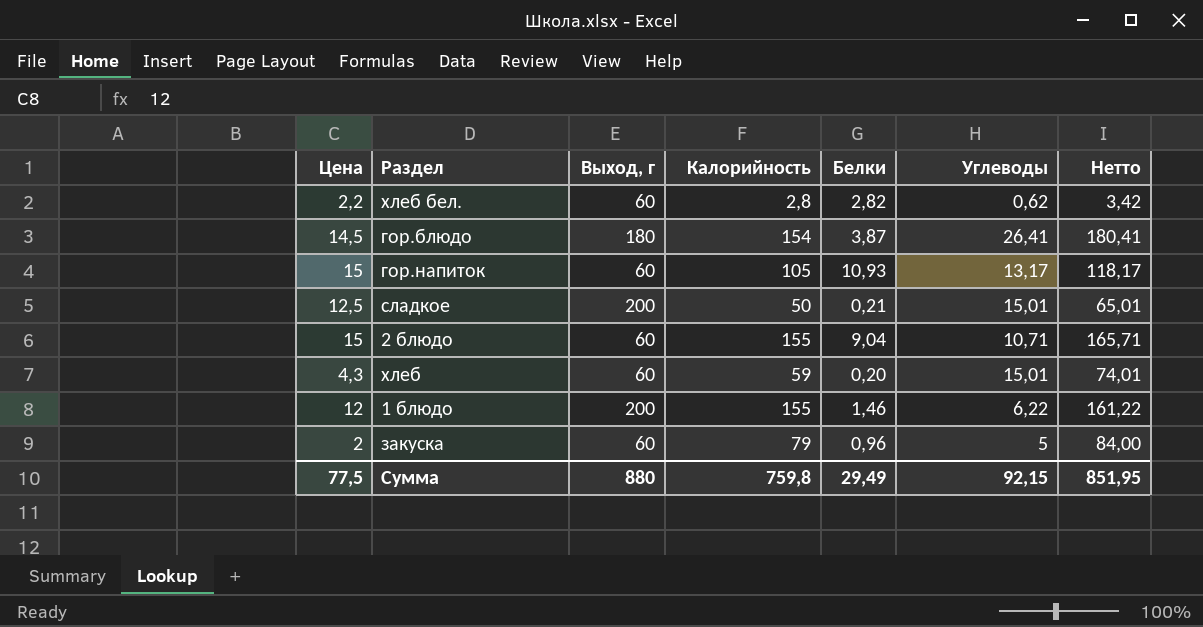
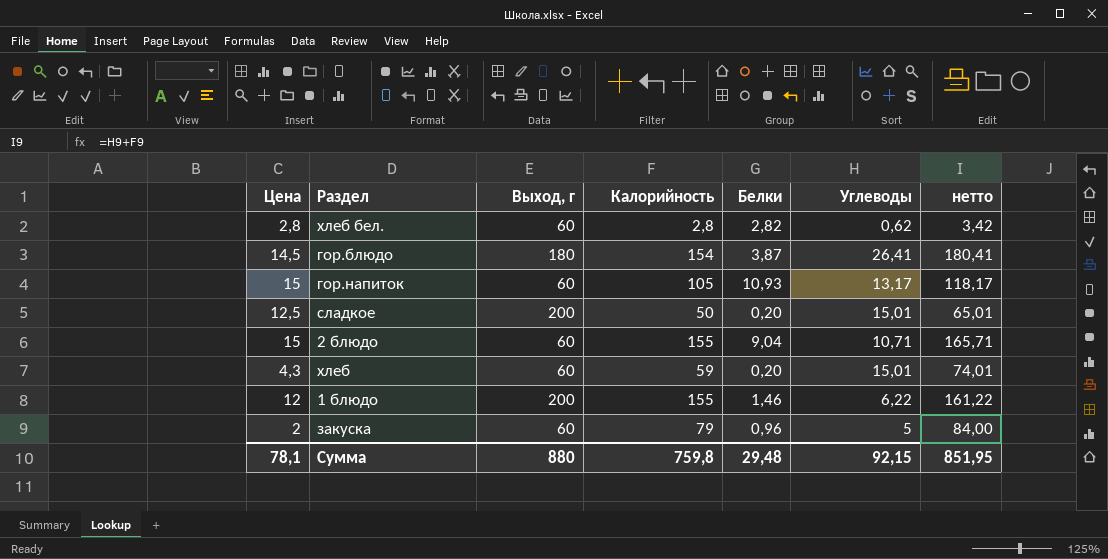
column name: Нетто -> нетто
хлеб бел. | Цена: 2,2 -> 2,8
сладкое | Белки: 0,21 -> 0,20
Сумма | Цена: 77,5 -> 78,1
Сумма | Белки: 29,49 -> 29,48

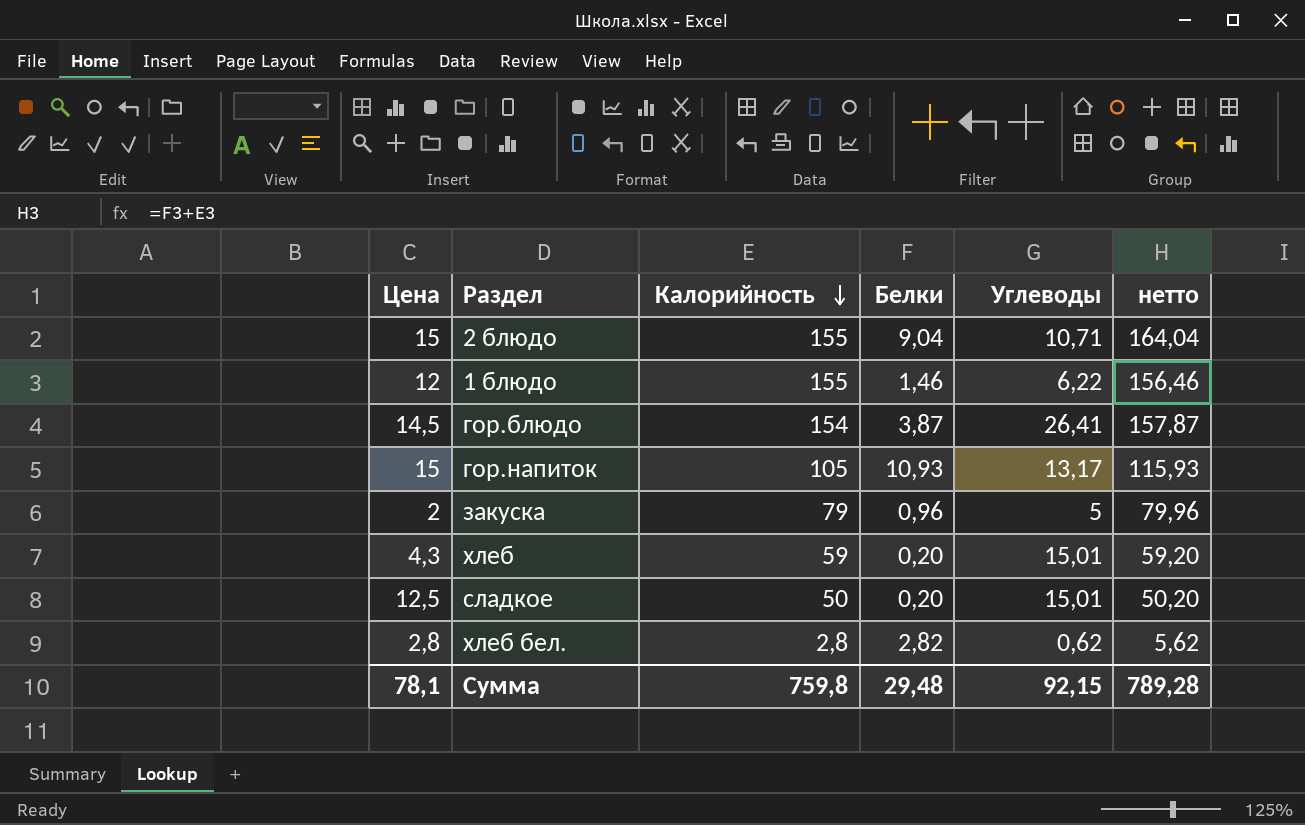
row order: none -> Калорийность descending
column Выход, г | position: 3 -> none
column нетто | formula: [Калорийность] + [Углеводы] -> [Калорийность] + [Белки]
Сумма | нетто: 851,95 -> 789,28

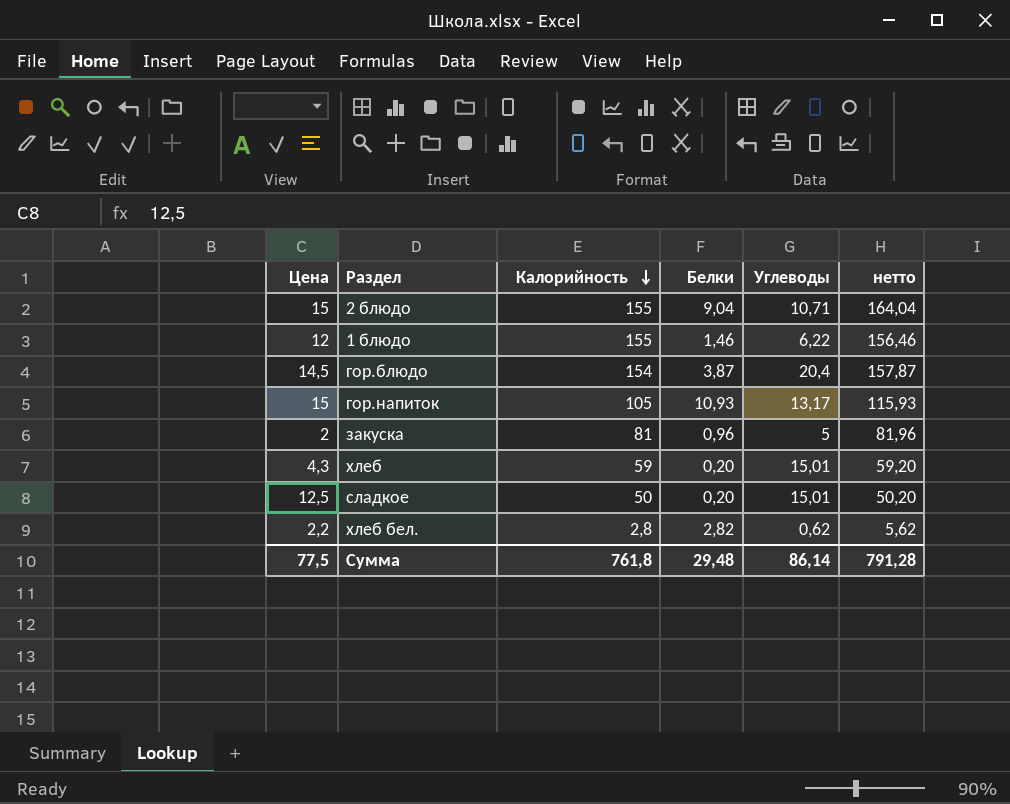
гор.блюдо | Углеводы: 26,41 -> 20,4
закуска | Калорийность: 79 -> 81
закуска | нетто: 79,96 -> 81,96
хлеб бел. | Цена: 2,8 -> 2,2
Сумма | Цена: 78,1 -> 77,5
Сумма | Калорийность: 759,8 -> 761,8
Сумма | Углеводы: 92,15 -> 86,14
Сумма | нетто: 789,28 -> 791,28

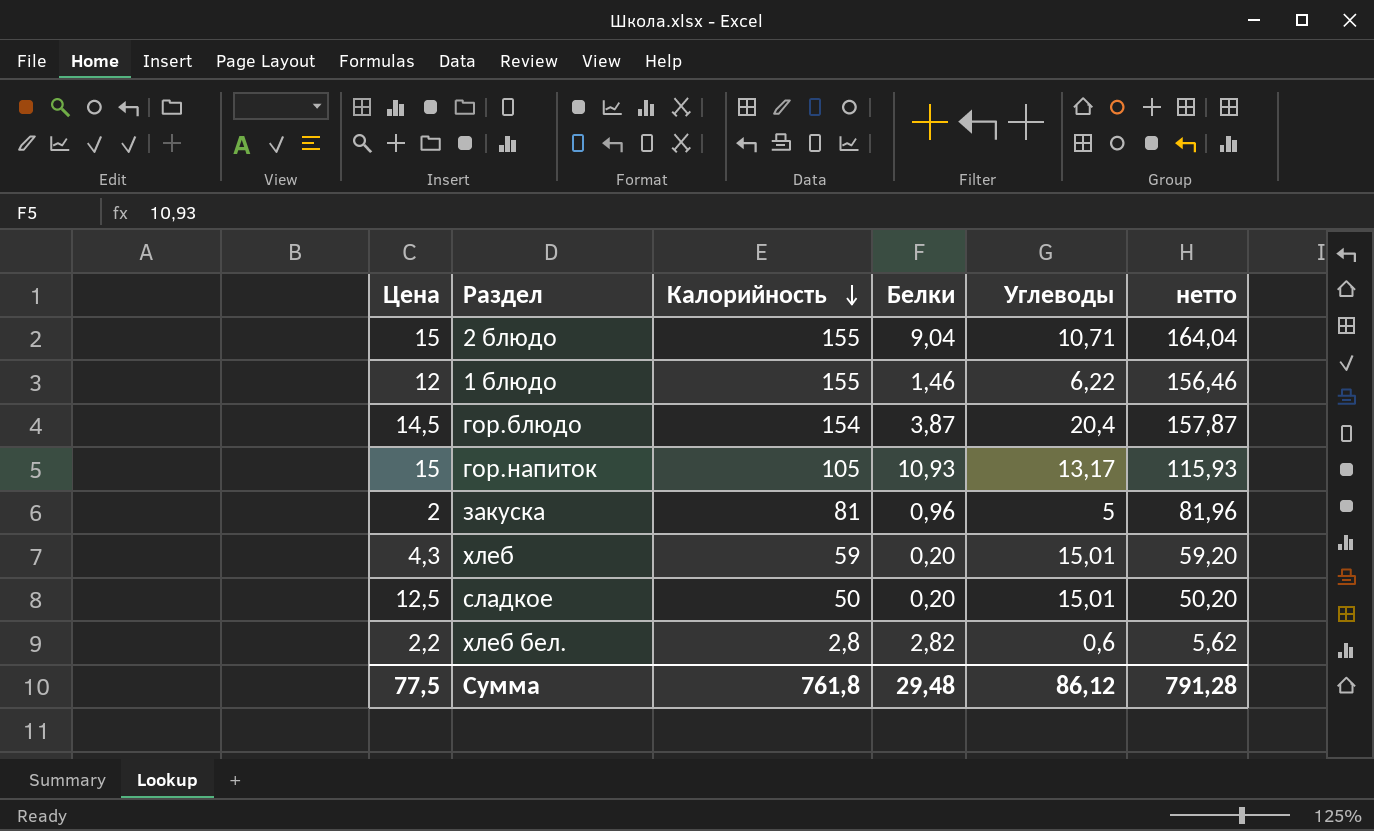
хлеб бел. | Углеводы: 0,62 -> 0,6
Сумма | Углеводы: 86,14 -> 86,12

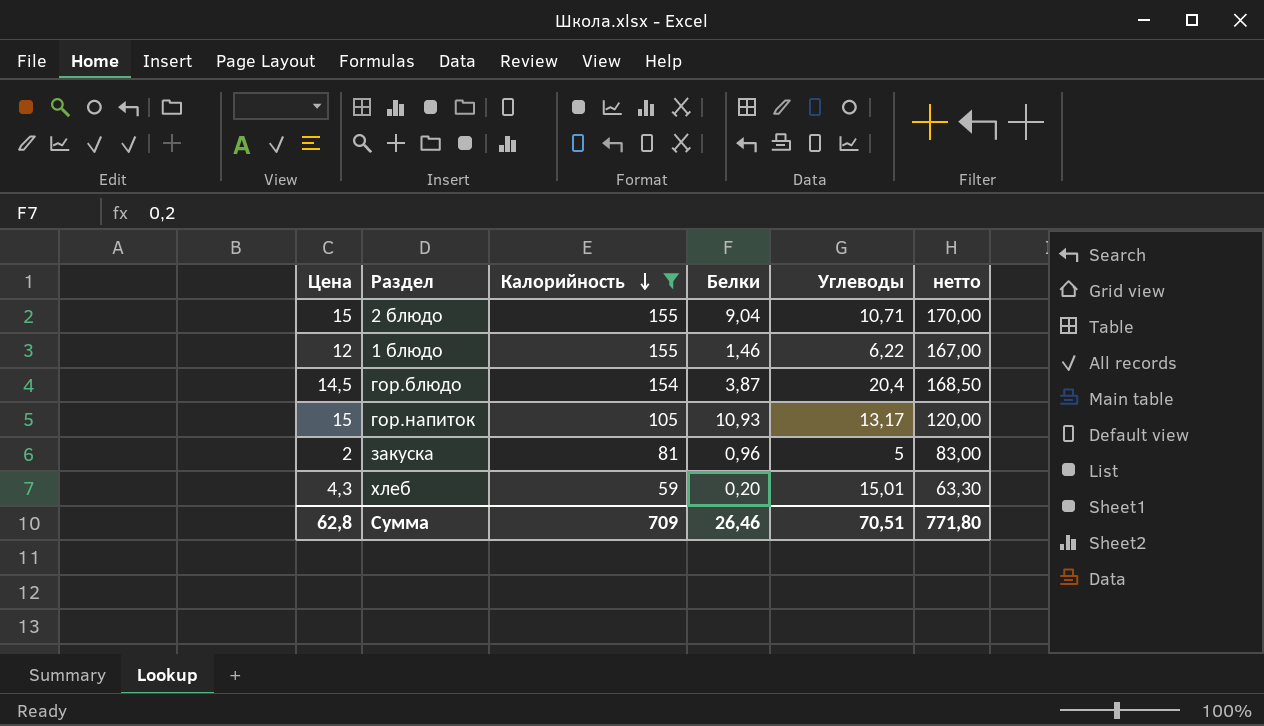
filter: none -> Калорийность >= 59
column нетто | formula: [Калорийность] + [Белки] -> [Цена] + [Калорийность]
Сумма | Цена: 77,5 -> 62,8
Сумма | Калорийность: 761,8 -> 709
Сумма | Белки: 29,48 -> 26,46
Сумма | Углеводы: 86,12 -> 70,51
Сумма | нетто: 791,28 -> 771,80

